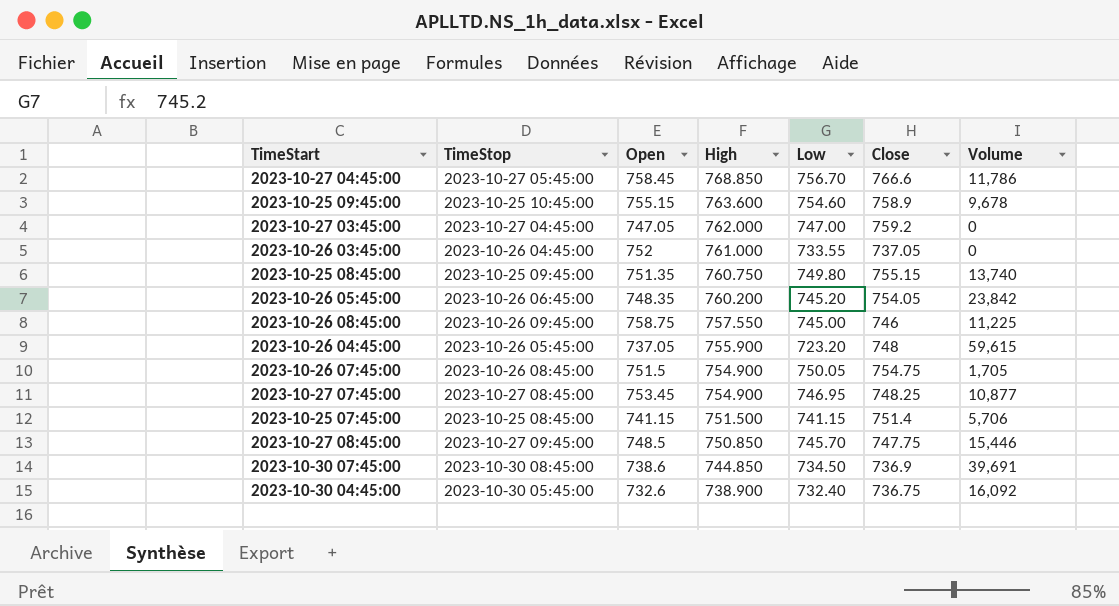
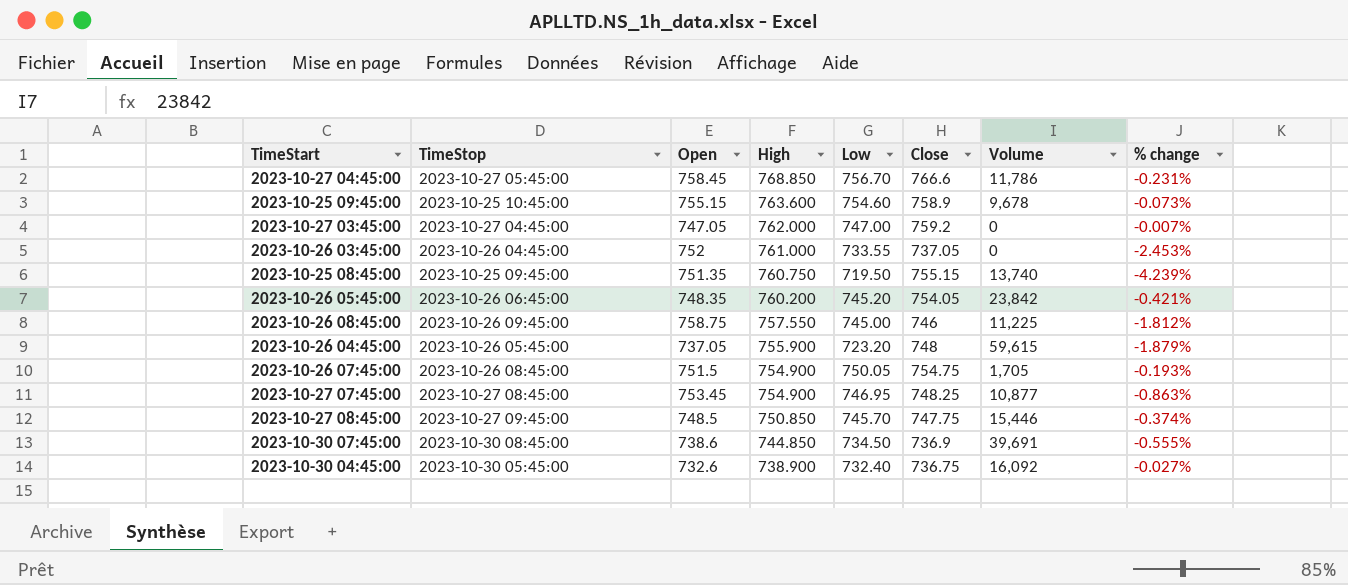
column % change | formula: none -> ([Low] - [Open]) / [Open]
row 2023-10-25 07:45:00: 2023-10-25 08:45:00 | 741.15 | 751.500 | 741.15 | 751.4 | 5,706 -> none
2023-10-25 08:45:00 | Low: 749.80 -> 719.50

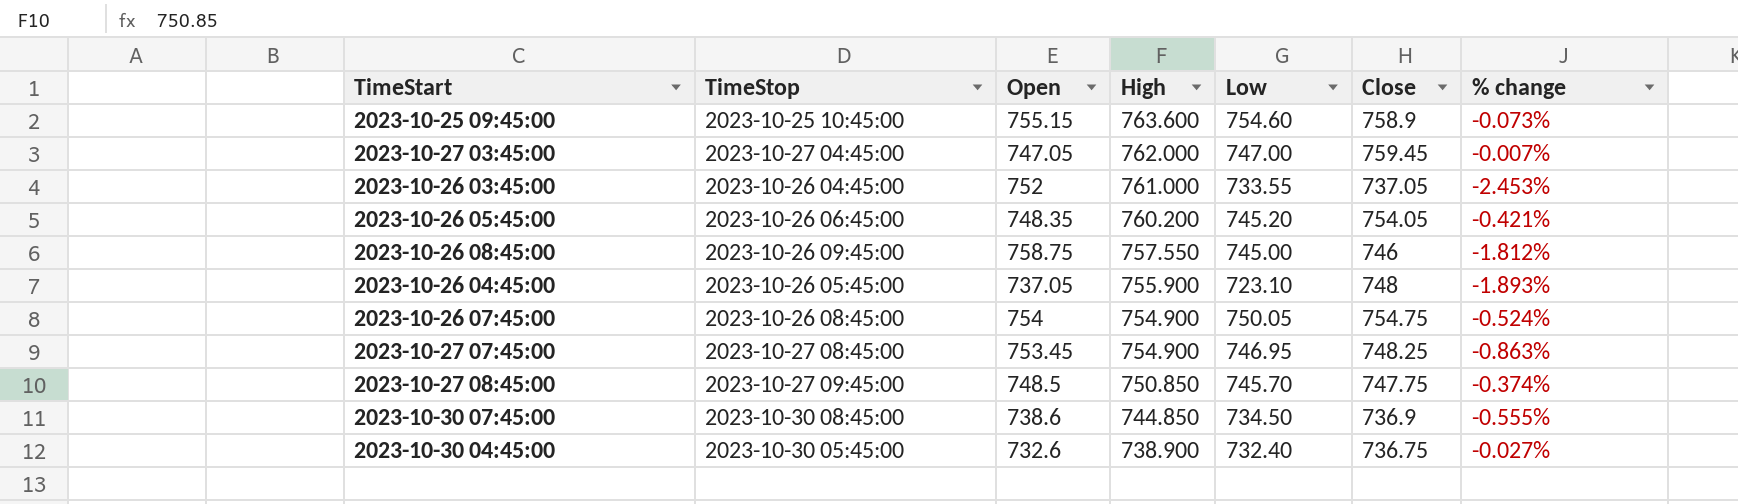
column Volume | position: 7 -> none
row 2023-10-27 04:45:00: 2023-10-27 05:45:00 | 758.45 | 768.850 | 756.70 | 766.6 | 11,786 | -0.231% -> none
row 2023-10-25 08:45:00: 2023-10-25 09:45:00 | 751.35 | 760.750 | 719.50 | 755.15 | 13,740 | -4.239% -> none
2023-10-27 03:45:00 | Close: 759.2 -> 759.45
2023-10-26 04:45:00 | Low: 723.20 -> 723.10
2023-10-26 04:45:00 | % change: -1.879% -> -1.893%
2023-10-26 07:45:00 | Open: 751.5 -> 754
2023-10-26 07:45:00 | % change: -0.193% -> -0.524%

